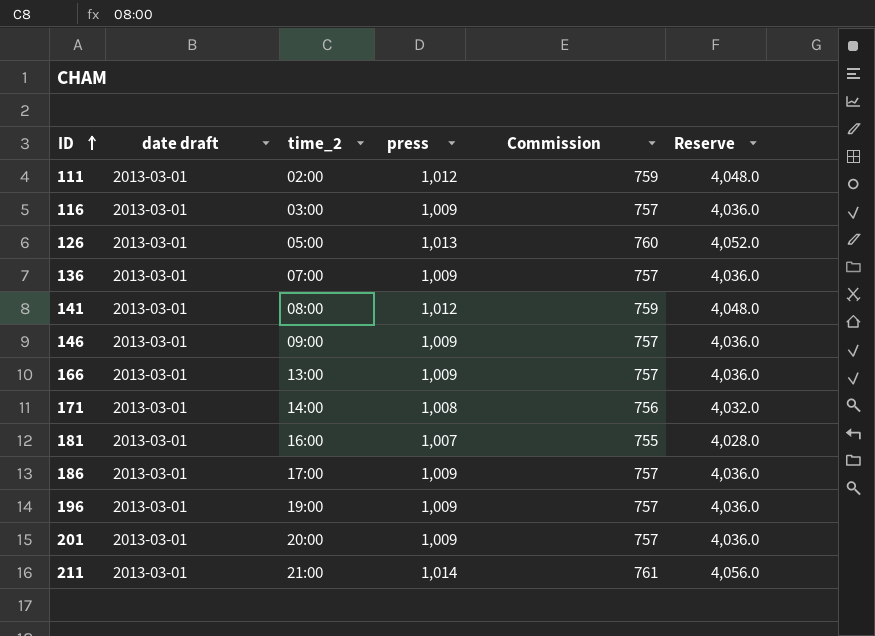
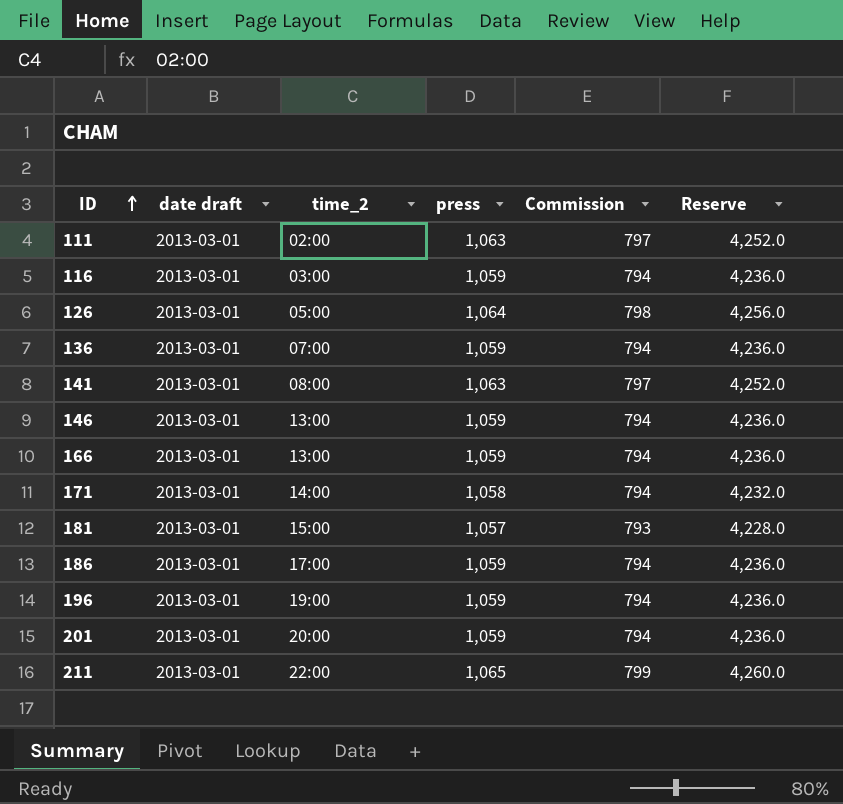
111 | press: 1,012 -> 1,063
111 | Commission: 759 -> 797
111 | Reserve: 4,048.0 -> 4,252.0
116 | press: 1,009 -> 1,059
116 | Commission: 757 -> 794
116 | Reserve: 4,036.0 -> 4,236.0
126 | press: 1,013 -> 1,064
126 | Commission: 760 -> 798
126 | Reserve: 4,052.0 -> 4,256.0
136 | press: 1,009 -> 1,059
136 | Commission: 757 -> 794
136 | Reserve: 4,036.0 -> 4,236.0
141 | press: 1,012 -> 1,063
141 | Commission: 759 -> 797
141 | Reserve: 4,048.0 -> 4,252.0
146 | time_2: 09:00 -> 13:00
146 | press: 1,009 -> 1,059
146 | Commission: 757 -> 794
146 | Reserve: 4,036.0 -> 4,236.0
166 | press: 1,009 -> 1,059
166 | Commission: 757 -> 794
166 | Reserve: 4,036.0 -> 4,236.0
171 | press: 1,008 -> 1,058
171 | Commission: 756 -> 794
171 | Reserve: 4,032.0 -> 4,232.0
181 | time_2: 16:00 -> 15:00
181 | press: 1,007 -> 1,057
181 | Commission: 755 -> 793
181 | Reserve: 4,028.0 -> 4,228.0
186 | press: 1,009 -> 1,059
186 | Commission: 757 -> 794
186 | Reserve: 4,036.0 -> 4,236.0
196 | press: 1,009 -> 1,059
196 | Commission: 757 -> 794
196 | Reserve: 4,036.0 -> 4,236.0
201 | press: 1,009 -> 1,059
201 | Commission: 757 -> 794
201 | Reserve: 4,036.0 -> 4,236.0
211 | time_2: 21:00 -> 22:00
211 | press: 1,014 -> 1,065
211 | Commission: 761 -> 799
211 | Reserve: 4,056.0 -> 4,260.0

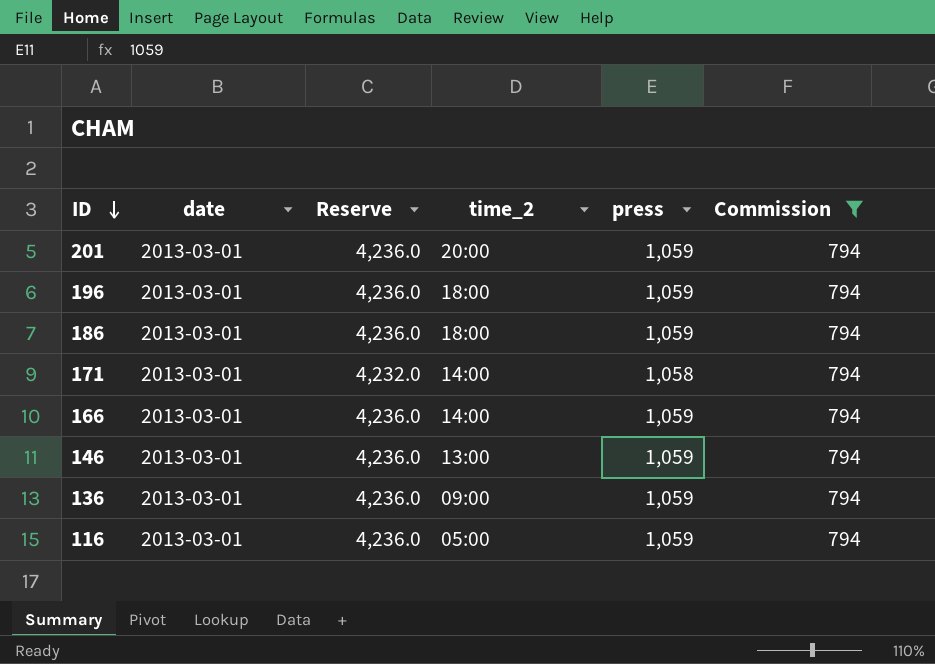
filter: none -> Commission = 794
row order: ID ascending -> ID descending
column name: date draft -> date
column Reserve | position: 6 -> 3
196 | time_2: 19:00 -> 18:00
186 | time_2: 17:00 -> 18:00
166 | time_2: 13:00 -> 14:00
136 | time_2: 07:00 -> 09:00
116 | time_2: 03:00 -> 05:00

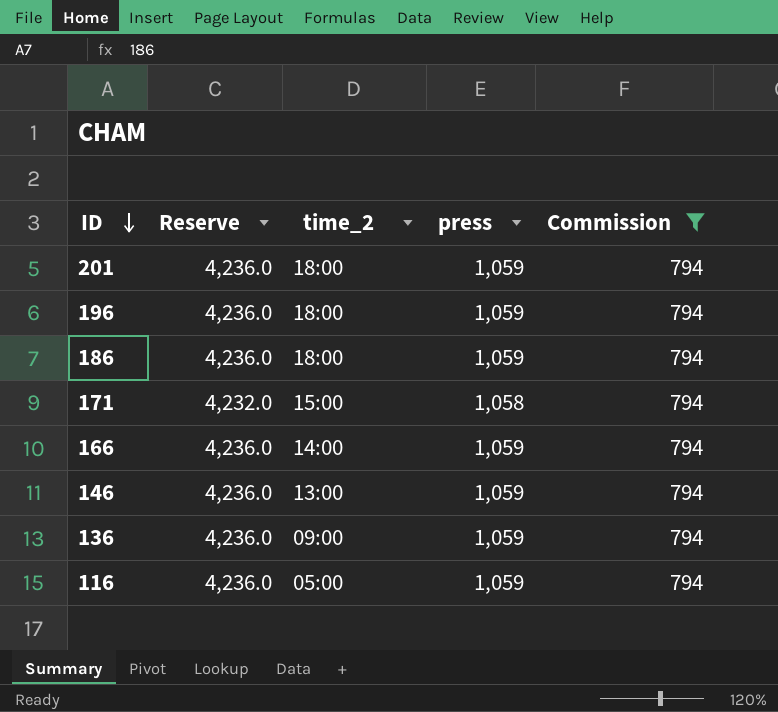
column date | position: 2 -> none
201 | time_2: 20:00 -> 18:00
171 | time_2: 14:00 -> 15:00

